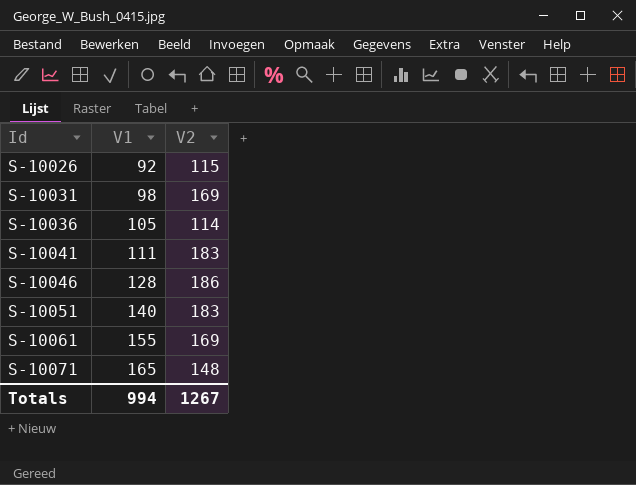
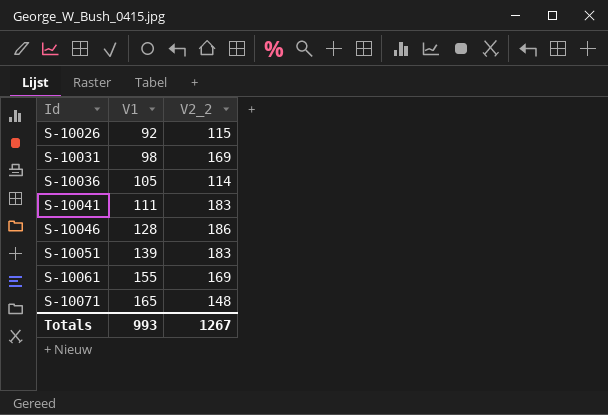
column name: V2 -> V2_2
S-10051 | V1: 140 -> 139
Totals | V1: 994 -> 993

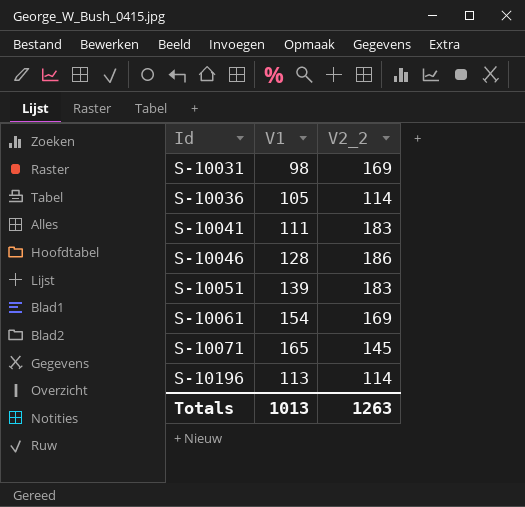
row S-10026: 92 | 115 -> none
S-10061 | V1: 155 -> 154
S-10071 | V2_2: 148 -> 145
row S-10196: none -> 113 | 114
Totals | V1: 993 -> 1013
Totals | V2_2: 1267 -> 1263

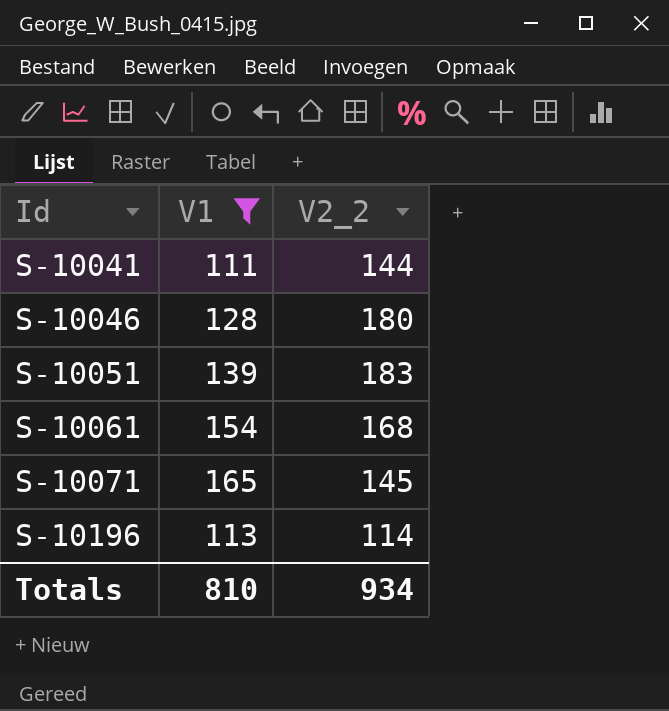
filter: none -> V1 >= 111
S-10041 | V2_2: 183 -> 144
S-10046 | V2_2: 186 -> 180
S-10061 | V2_2: 169 -> 168
Totals | V1: 1013 -> 810
Totals | V2_2: 1263 -> 934

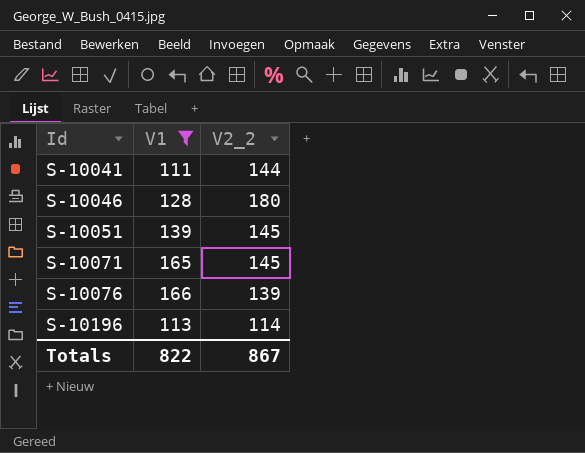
row S-10061: 154 | 168 -> none
S-10051 | V2_2: 183 -> 145
row S-10076: none -> 166 | 139
Totals | V1: 810 -> 822
Totals | V2_2: 934 -> 867

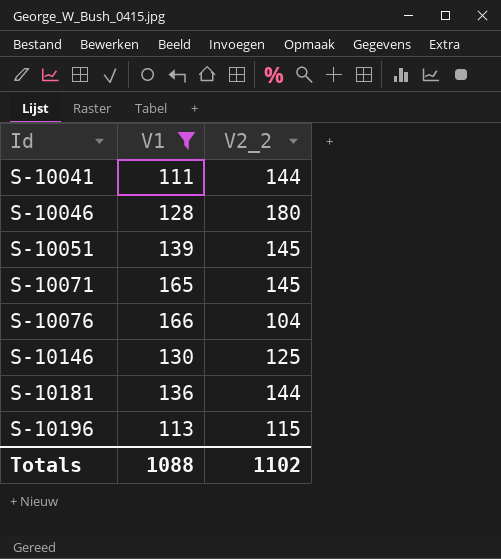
S-10076 | V2_2: 139 -> 104
row S-10146: none -> 130 | 125
row S-10181: none -> 136 | 144
S-10196 | V2_2: 114 -> 115
Totals | V1: 822 -> 1088
Totals | V2_2: 867 -> 1102

